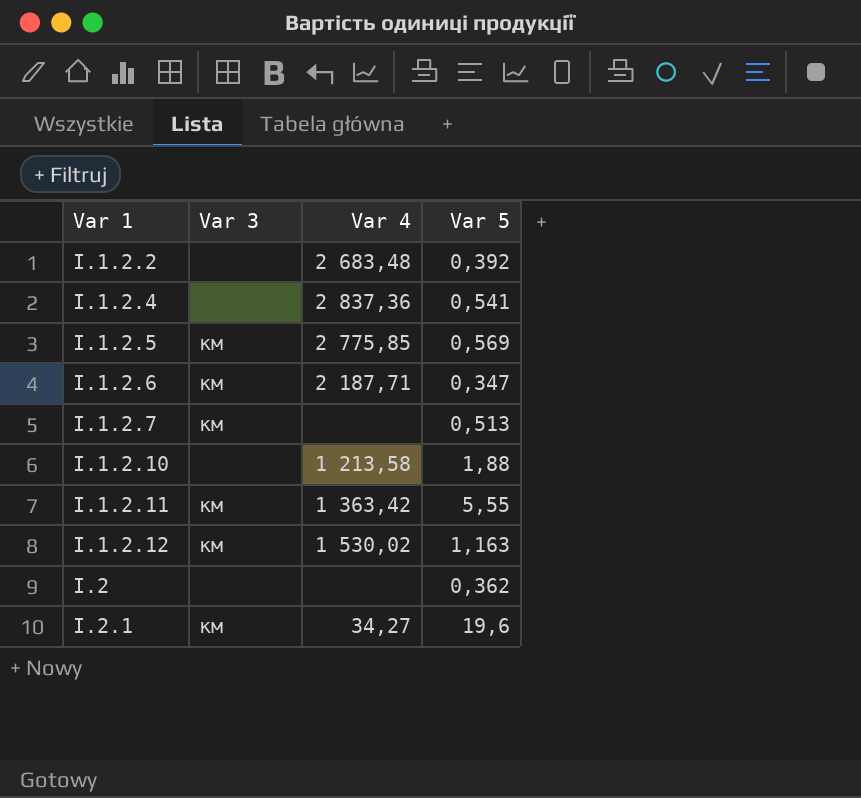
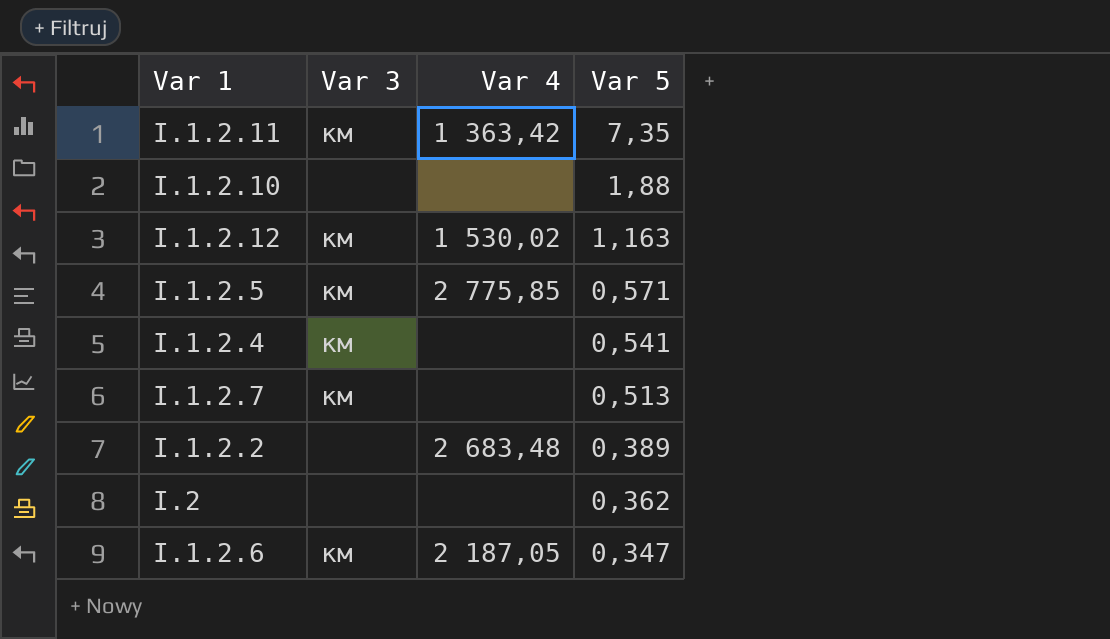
row order: Var 1 ascending -> Var 5 descending
row І.2.1: км | 34,27 | 19,6 -> none
І.1.2.11 | Var 5: 5,55 -> 7,35
І.1.2.10 | Var 4: 1 213,58 -> none
І.1.2.5 | Var 5: 0,569 -> 0,571
І.1.2.4 | Var 3: none -> км
І.1.2.4 | Var 4: 2 837,36 -> none
І.1.2.2 | Var 5: 0,392 -> 0,389
І.1.2.6 | Var 4: 2 187,71 -> 2 187,05

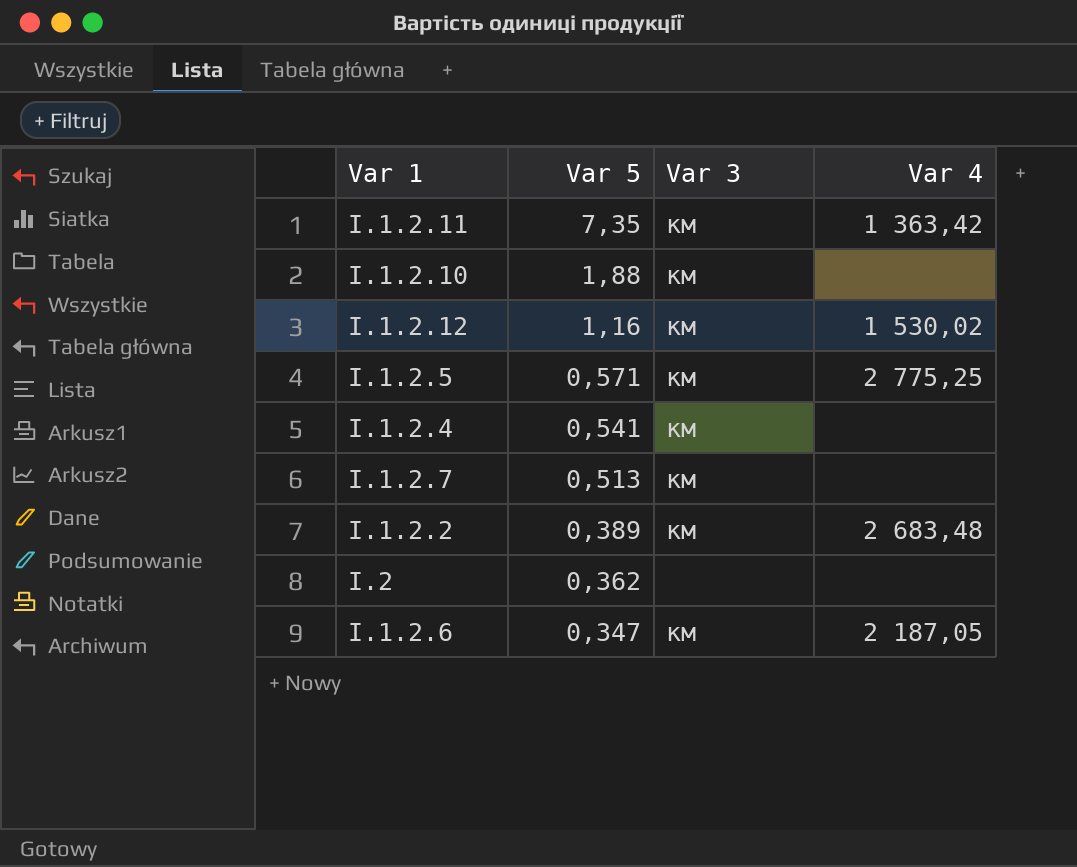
column Var 5 | position: 4 -> 2
І.1.2.10 | Var 3: none -> км
І.1.2.12 | Var 5: 1,163 -> 1,16
І.1.2.5 | Var 4: 2 775,85 -> 2 775,25
І.1.2.2 | Var 3: none -> км

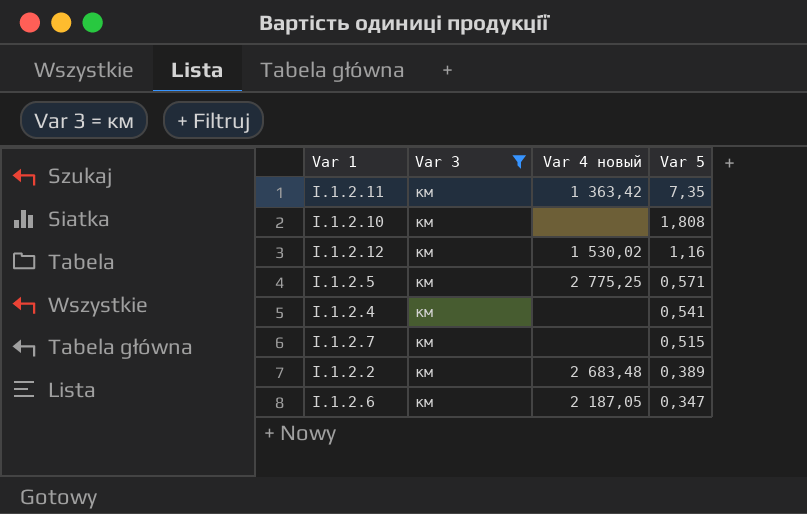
filter: none -> Var 3 = км
column name: Var 4 -> Var 4 новый
column Var 5 | position: 2 -> 4
І.1.2.10 | Var 5: 1,88 -> 1,808
І.1.2.7 | Var 5: 0,513 -> 0,515

